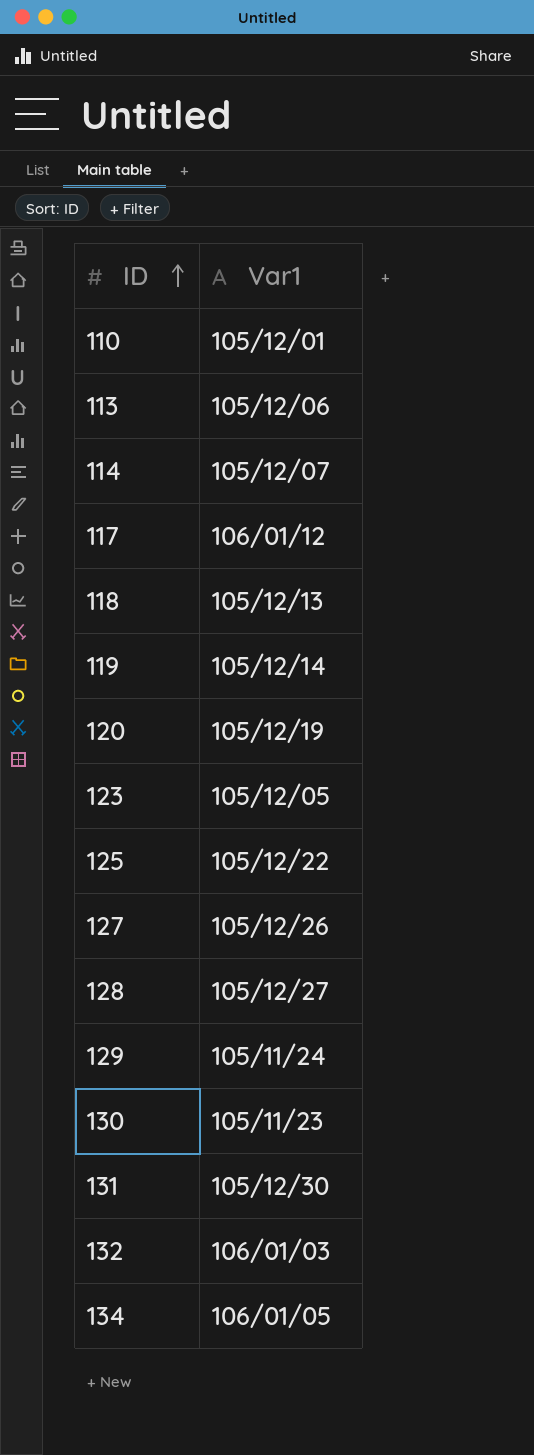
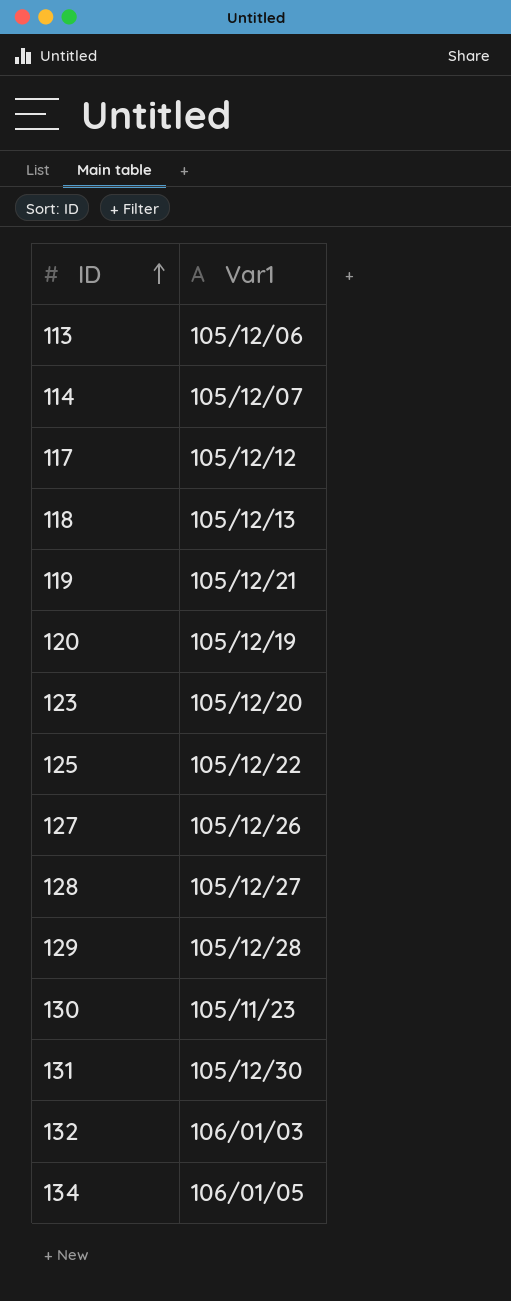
row 110: 105/12/01 -> none
117 | Var1: 106/01/12 -> 105/12/12
119 | Var1: 105/12/14 -> 105/12/21
123 | Var1: 105/12/05 -> 105/12/20
129 | Var1: 105/11/24 -> 105/12/28

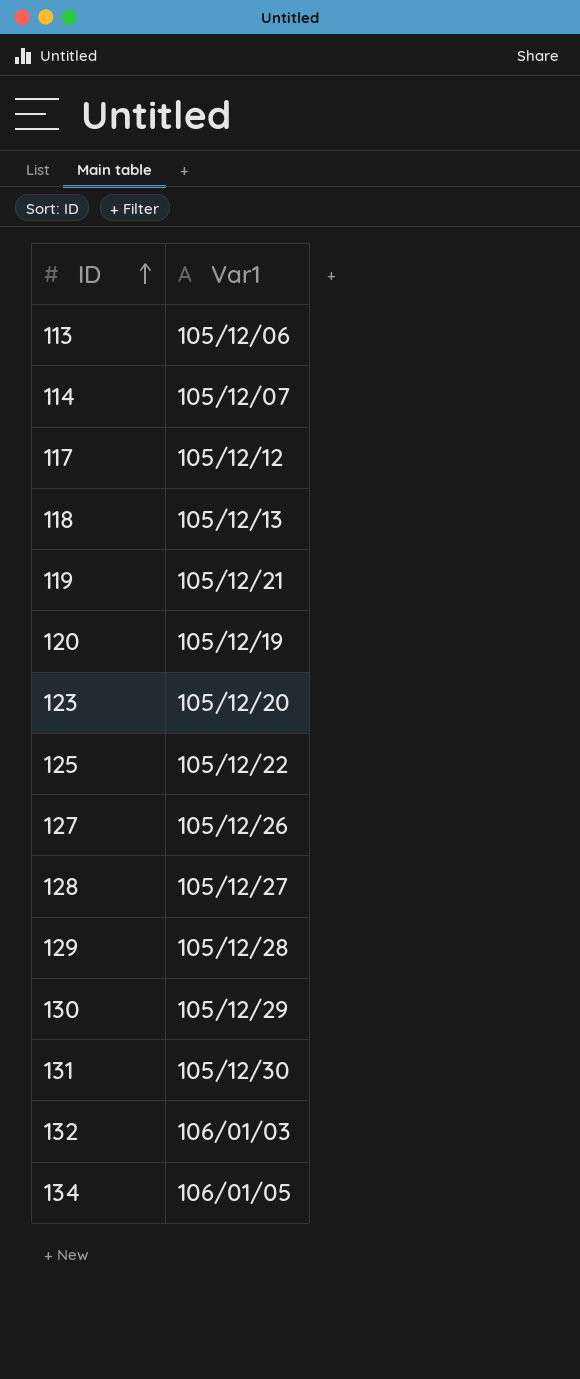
130 | Var1: 105/11/23 -> 105/12/29

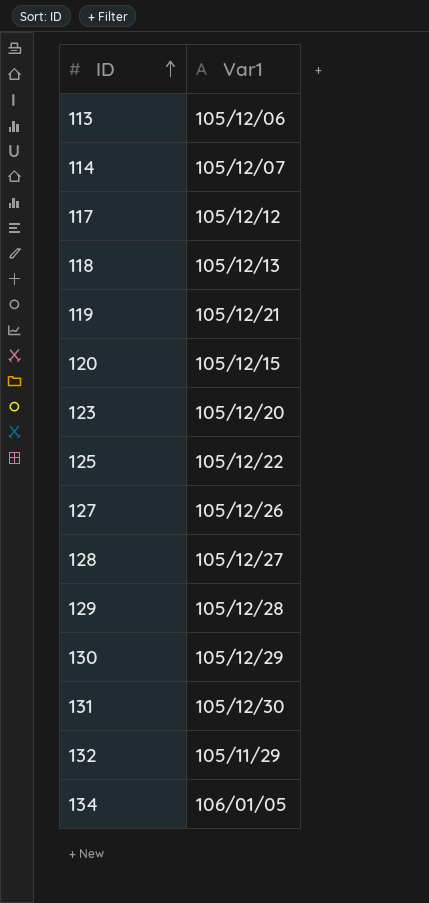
120 | Var1: 105/12/19 -> 105/12/15
132 | Var1: 106/01/03 -> 105/11/29

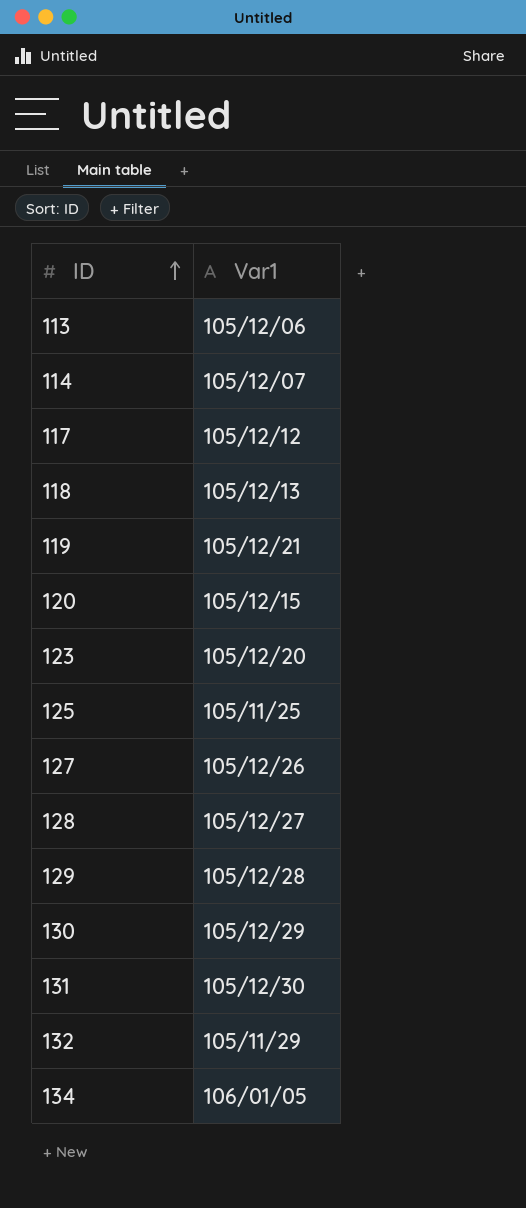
125 | Var1: 105/12/22 -> 105/11/25

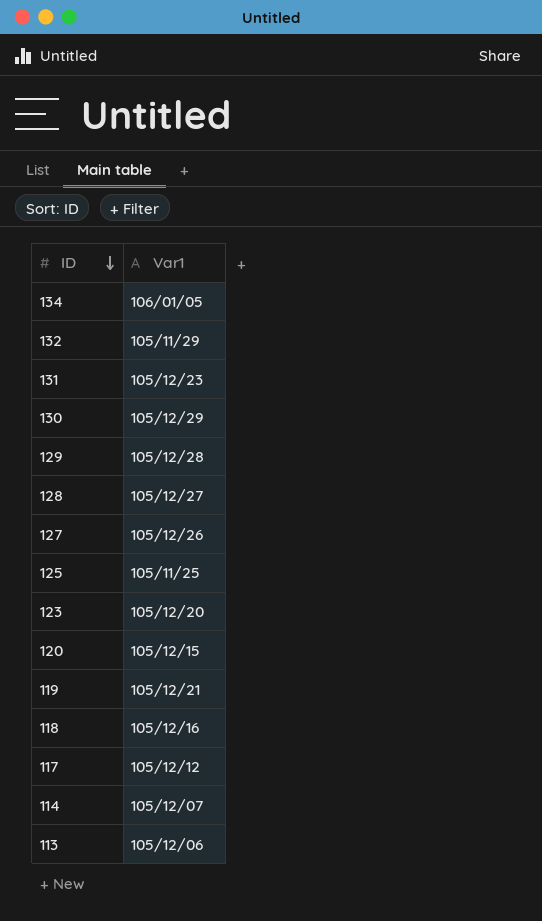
row order: ID ascending -> ID descending
131 | Var1: 105/12/30 -> 105/12/23
118 | Var1: 105/12/13 -> 105/12/16

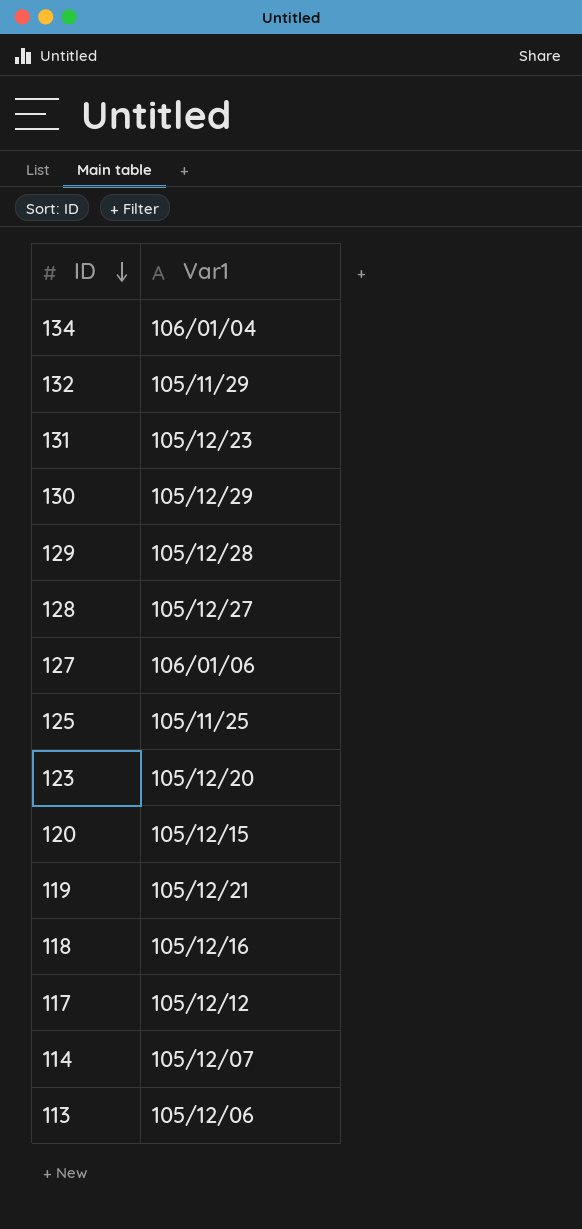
134 | Var1: 106/01/05 -> 106/01/04
127 | Var1: 105/12/26 -> 106/01/06

